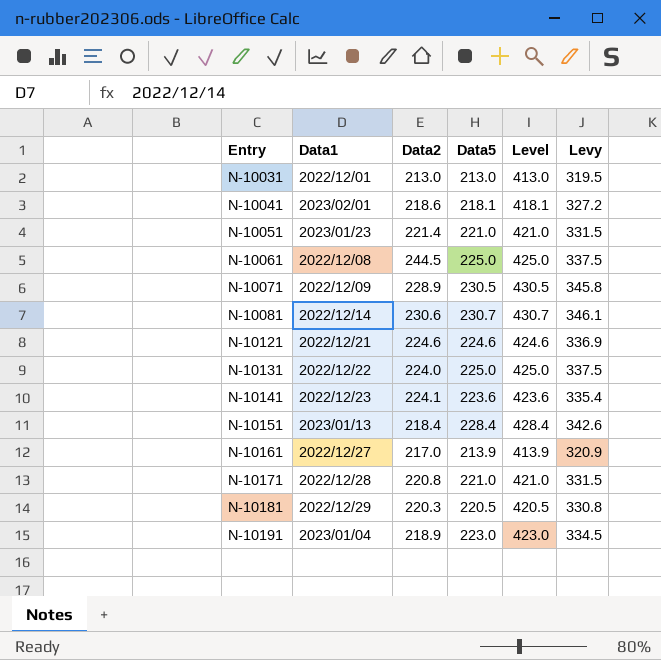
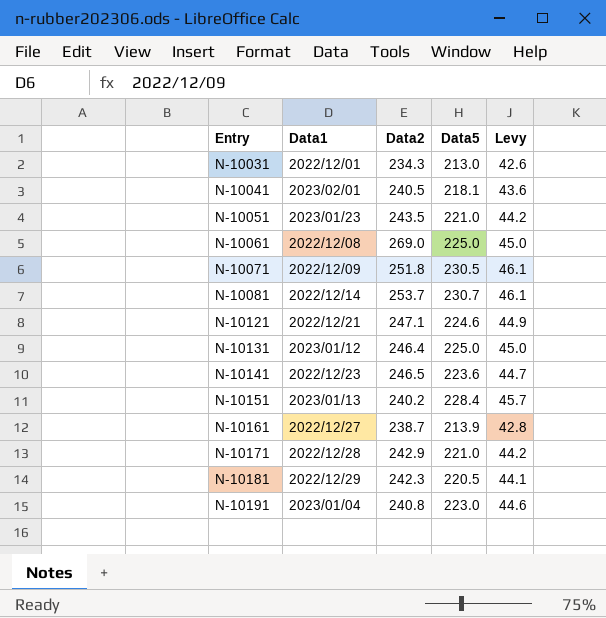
column Level | formula: [Data5] + 200 -> none
column Levy | formula: [Data5] * 1.5 -> [Data5] * 0.2
N-10031 | Data2: 213.0 -> 234.3
N-10041 | Data2: 218.6 -> 240.5
N-10051 | Data2: 221.4 -> 243.5
N-10061 | Data2: 244.5 -> 269.0
N-10071 | Data2: 228.9 -> 251.8
N-10081 | Data2: 230.6 -> 253.7
N-10121 | Data2: 224.6 -> 247.1
N-10131 | Data1: 2022/12/22 -> 2023/01/12
N-10131 | Data2: 224.0 -> 246.4
N-10141 | Data2: 224.1 -> 246.5
N-10151 | Data2: 218.4 -> 240.2
N-10161 | Data2: 217.0 -> 238.7
N-10171 | Data2: 220.8 -> 242.9
N-10181 | Data2: 220.3 -> 242.3
N-10191 | Data2: 218.9 -> 240.8

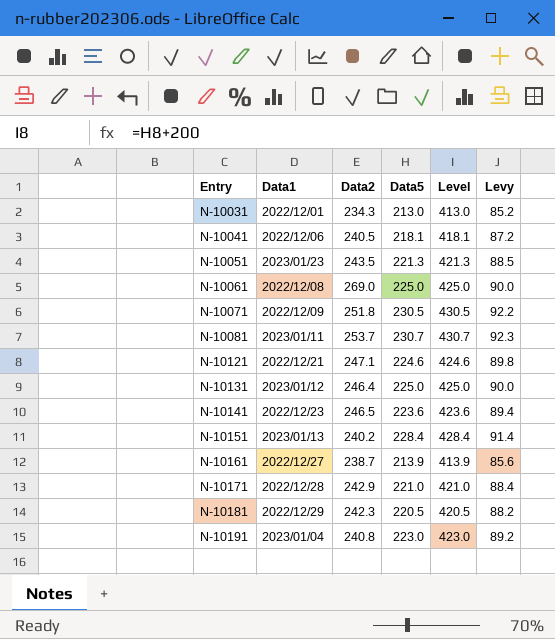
column Level | formula: none -> [Data5] + 200
column Levy | formula: [Data5] * 0.2 -> [Data5] * 0.4
N-10041 | Data1: 2023/02/01 -> 2022/12/06
N-10051 | Data5: 221.0 -> 221.3
N-10081 | Data1: 2022/12/14 -> 2023/01/11

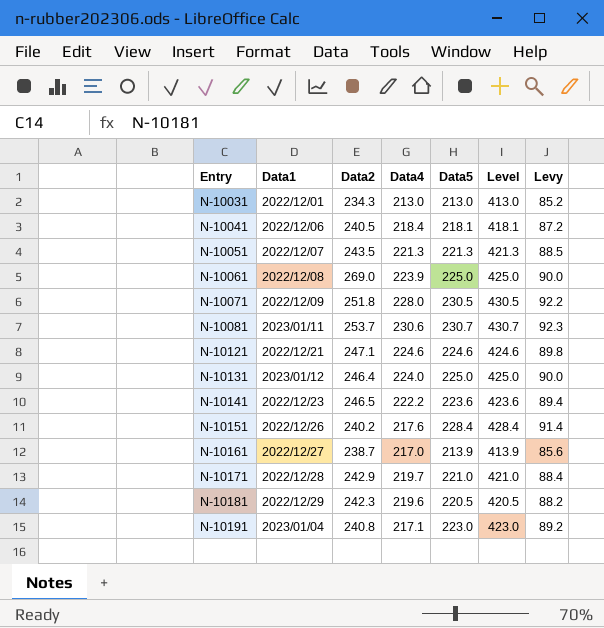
column Data4 | position: none -> 4
N-10051 | Data1: 2023/01/23 -> 2022/12/07
N-10151 | Data1: 2023/01/13 -> 2022/12/26

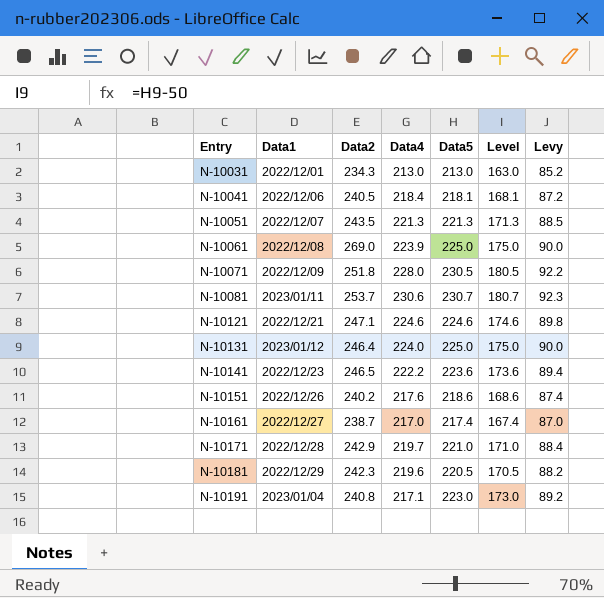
column Level | formula: [Data5] + 200 -> [Data5] - 50
N-10151 | Data5: 228.4 -> 218.6
N-10151 | Levy: 91.4 -> 87.4
N-10161 | Data5: 213.9 -> 217.4
N-10161 | Levy: 85.6 -> 87.0

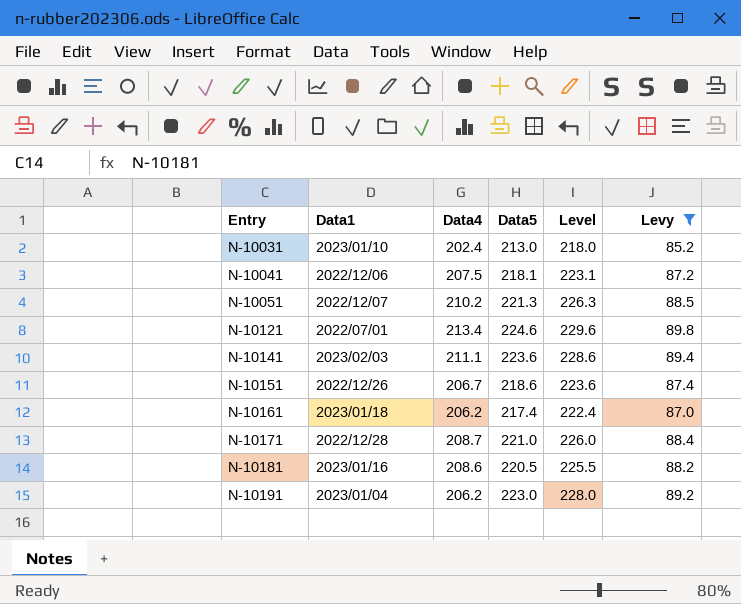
filter: none -> Levy <= 89.8
column Data2 | position: 3 -> none
column Level | formula: [Data5] - 50 -> [Data5] + 5
N-10031 | Data1: 2022/12/01 -> 2023/01/10
N-10031 | Data4: 213.0 -> 202.4
N-10041 | Data4: 218.4 -> 207.5
N-10051 | Data4: 221.3 -> 210.2
N-10121 | Data1: 2022/12/21 -> 2022/07/01
N-10121 | Data4: 224.6 -> 213.4
N-10141 | Data1: 2022/12/23 -> 2023/02/03
N-10141 | Data4: 222.2 -> 211.1
N-10151 | Data4: 217.6 -> 206.7
N-10161 | Data1: 2022/12/27 -> 2023/01/18
N-10161 | Data4: 217.0 -> 206.2
N-10171 | Data4: 219.7 -> 208.7
N-10181 | Data1: 2022/12/29 -> 2023/01/16
N-10181 | Data4: 219.6 -> 208.6
N-10191 | Data4: 217.1 -> 206.2

